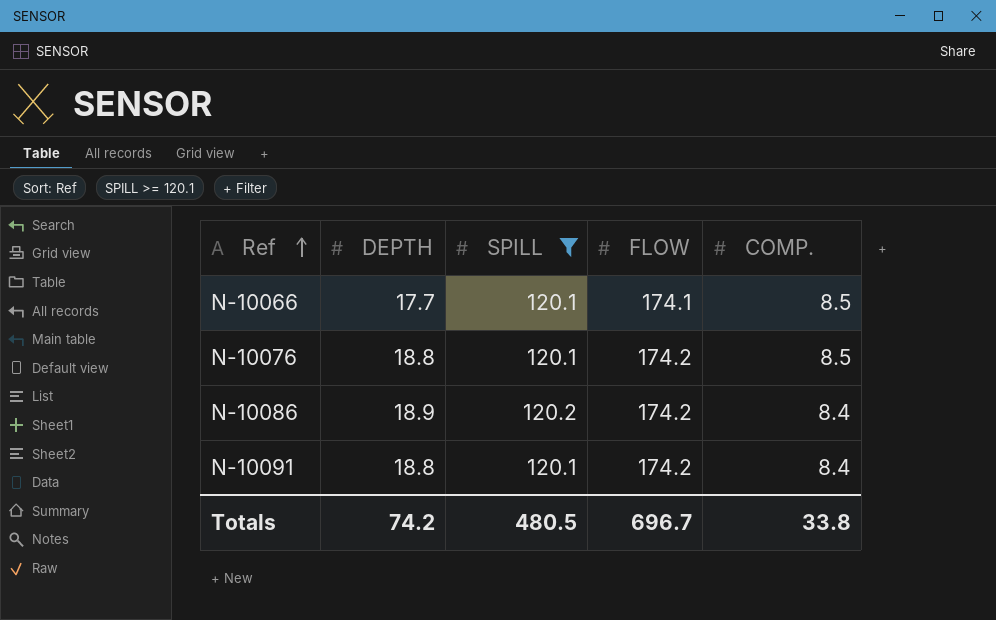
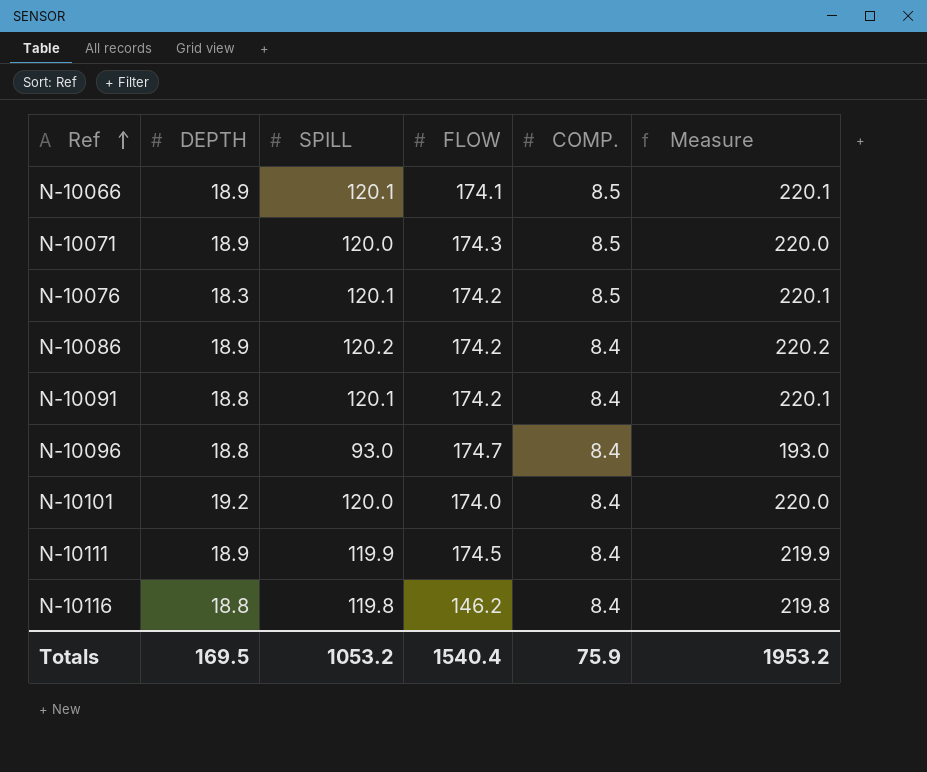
filter: SPILL >= 120.1 -> none
column Measure | formula: none -> [SPILL] + 100
N-10066 | DEPTH: 17.7 -> 18.9
N-10076 | DEPTH: 18.8 -> 18.3
Totals | DEPTH: 74.2 -> 169.5
Totals | SPILL: 480.5 -> 1053.2
Totals | FLOW: 696.7 -> 1540.4
Totals | COMP.: 33.8 -> 75.9

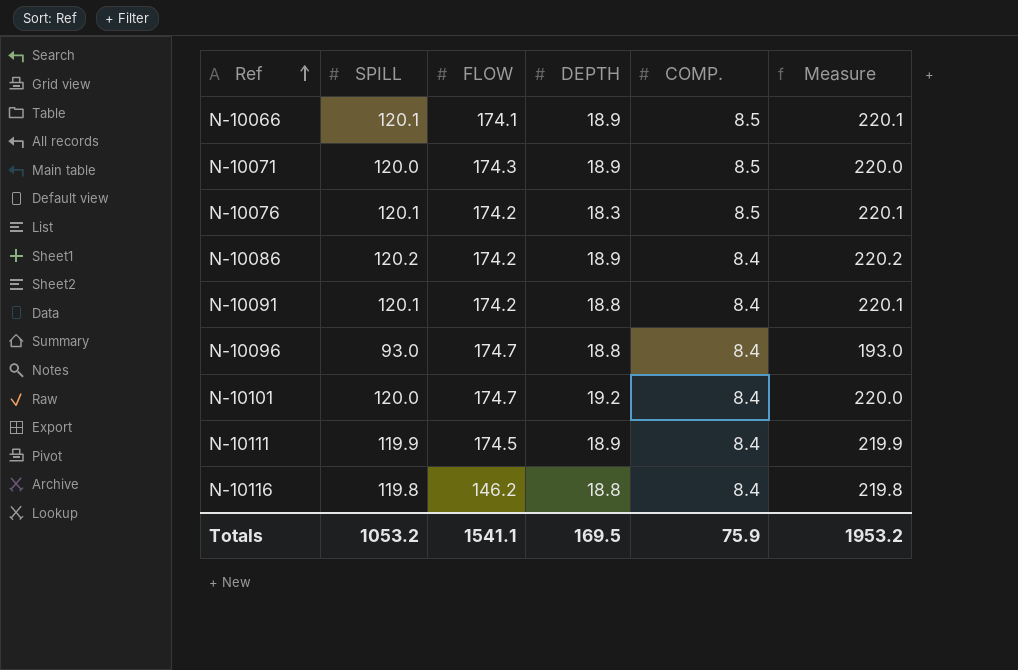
column DEPTH | position: 2 -> 4
N-10101 | FLOW: 174.0 -> 174.7
Totals | FLOW: 1540.4 -> 1541.1

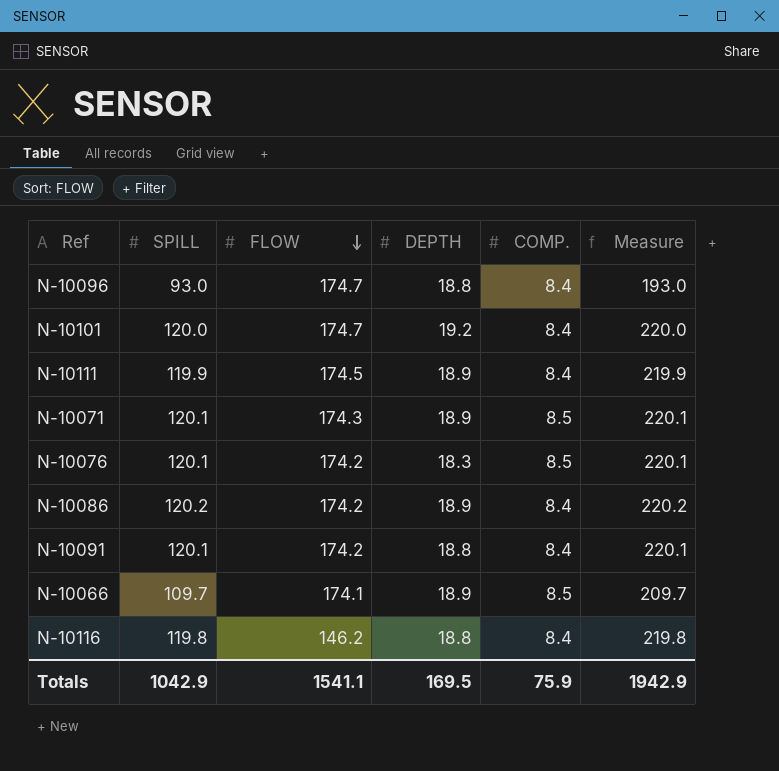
row order: Ref ascending -> FLOW descending
N-10071 | SPILL: 120.0 -> 120.1
N-10071 | Measure: 220.0 -> 220.1
N-10066 | SPILL: 120.1 -> 109.7
N-10066 | Measure: 220.1 -> 209.7
Totals | SPILL: 1053.2 -> 1042.9
Totals | Measure: 1953.2 -> 1942.9

